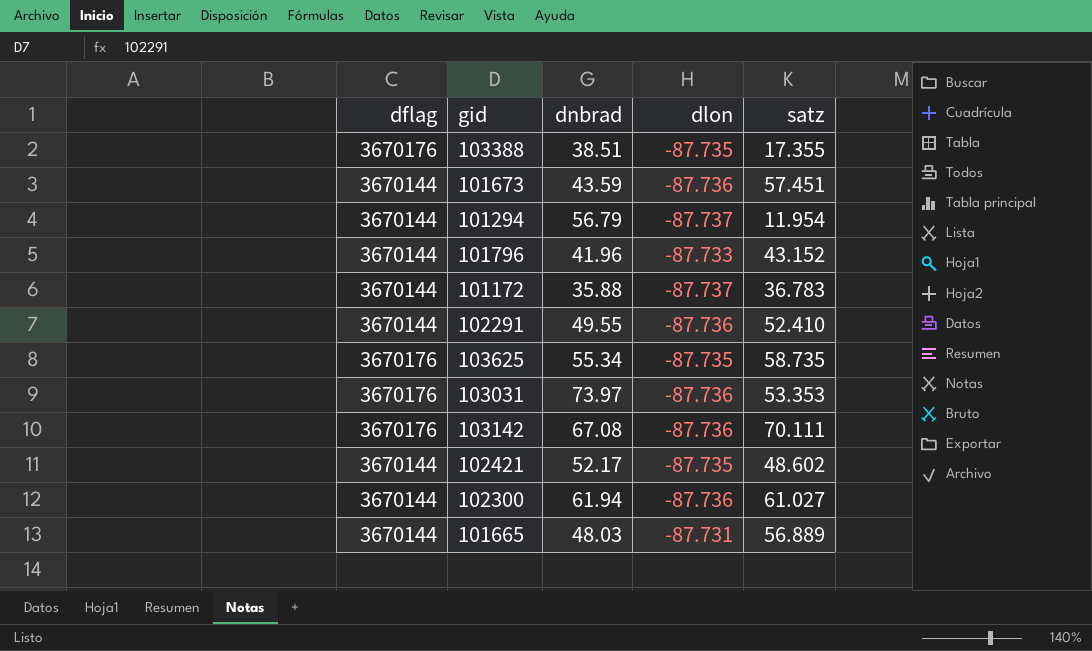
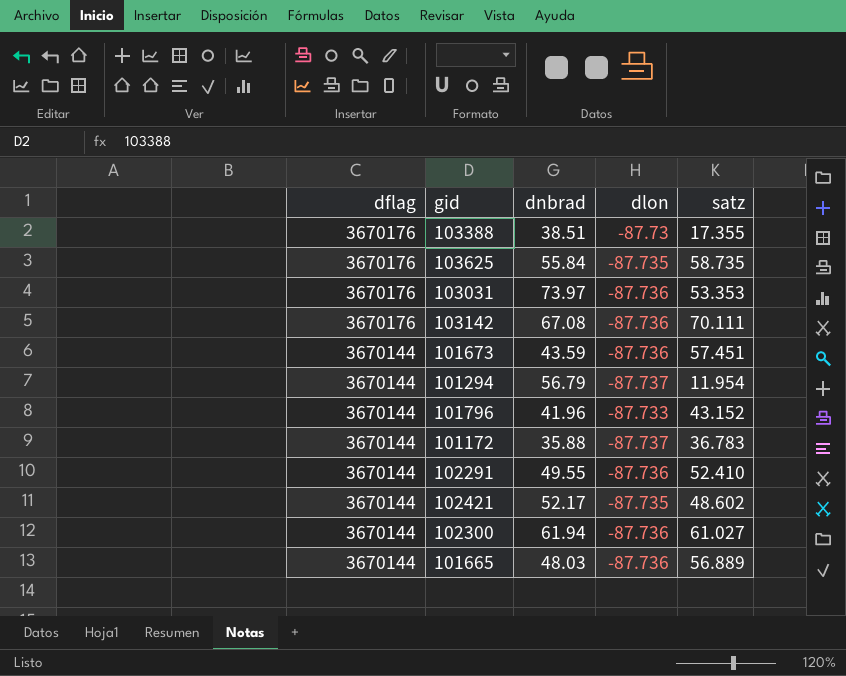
row order: none -> dflag descending
103388 | dlon: -87.735 -> -87.73
103625 | dnbrad: 55.34 -> 55.84
101665 | dlon: -87.731 -> -87.736

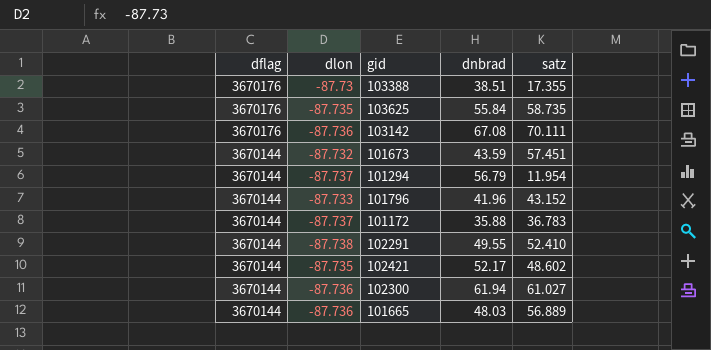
column dlon | position: 4 -> 2
row 103031: 3670176 | 73.97 | -87.736 | 53.353 -> none
101673 | dlon: -87.736 -> -87.732
102291 | dlon: -87.736 -> -87.738

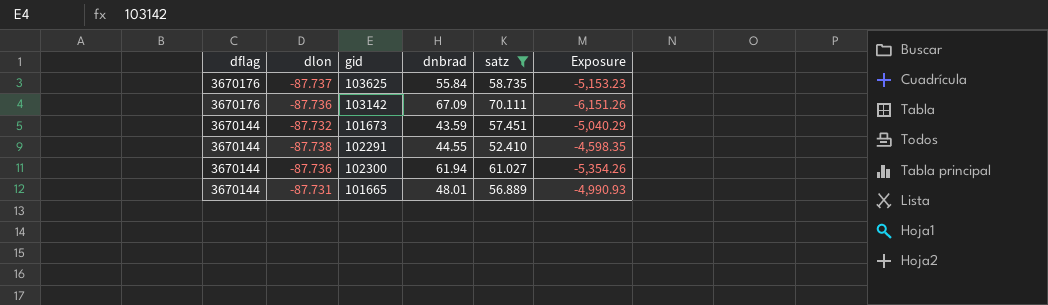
filter: none -> satz >= 52.410
column Exposure | formula: none -> [dlon] * [satz]
103625 | dlon: -87.735 -> -87.737
103142 | dnbrad: 67.08 -> 67.09
102291 | dnbrad: 49.55 -> 44.55
101665 | dlon: -87.736 -> -87.731
101665 | dnbrad: 48.03 -> 48.01

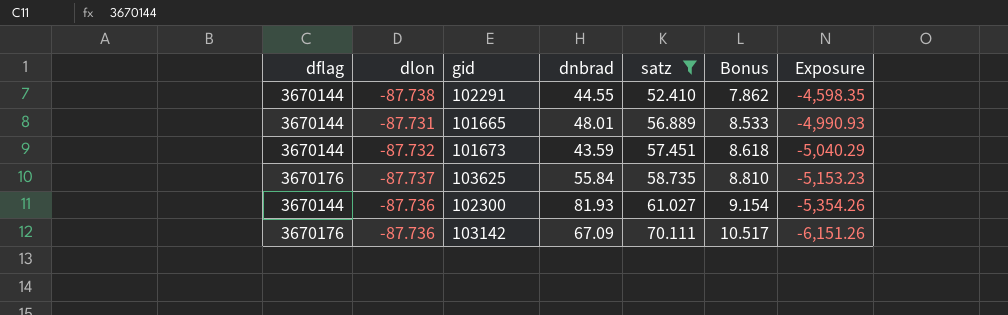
row order: dflag descending -> satz ascending
column Bonus | formula: none -> [satz] * 0.15
102300 | dnbrad: 61.94 -> 81.93

